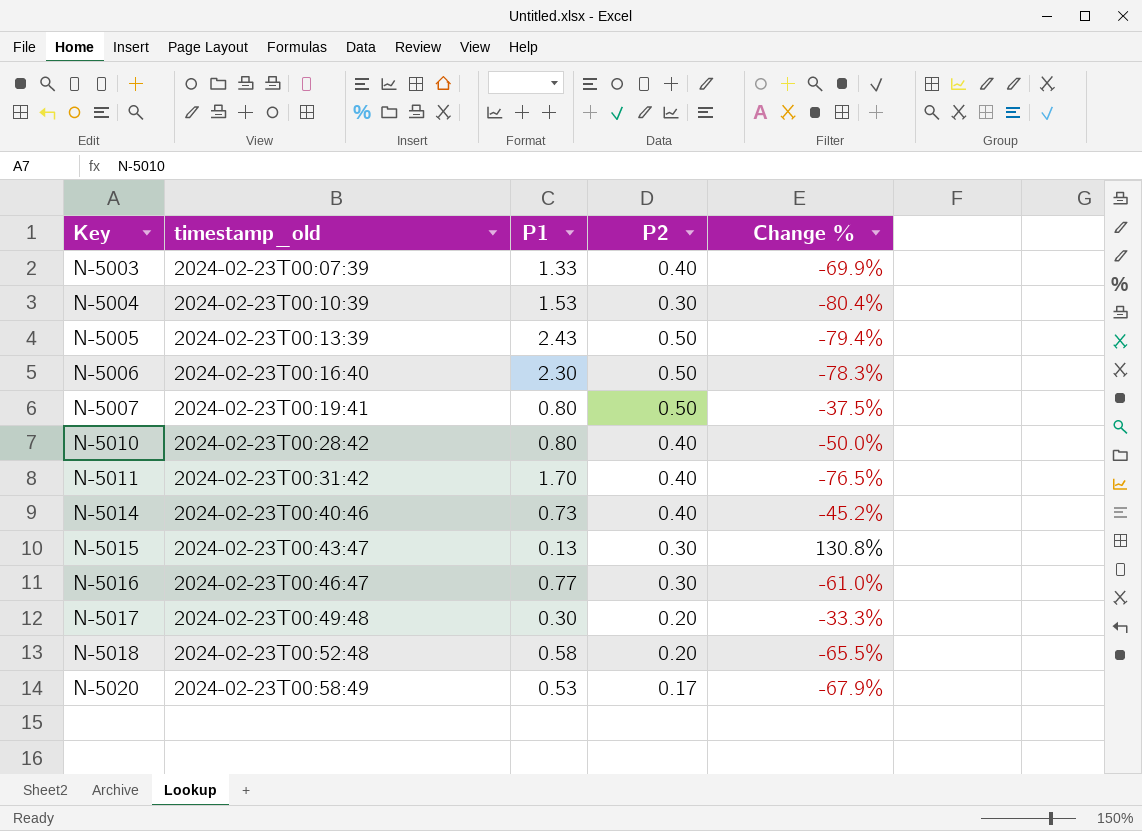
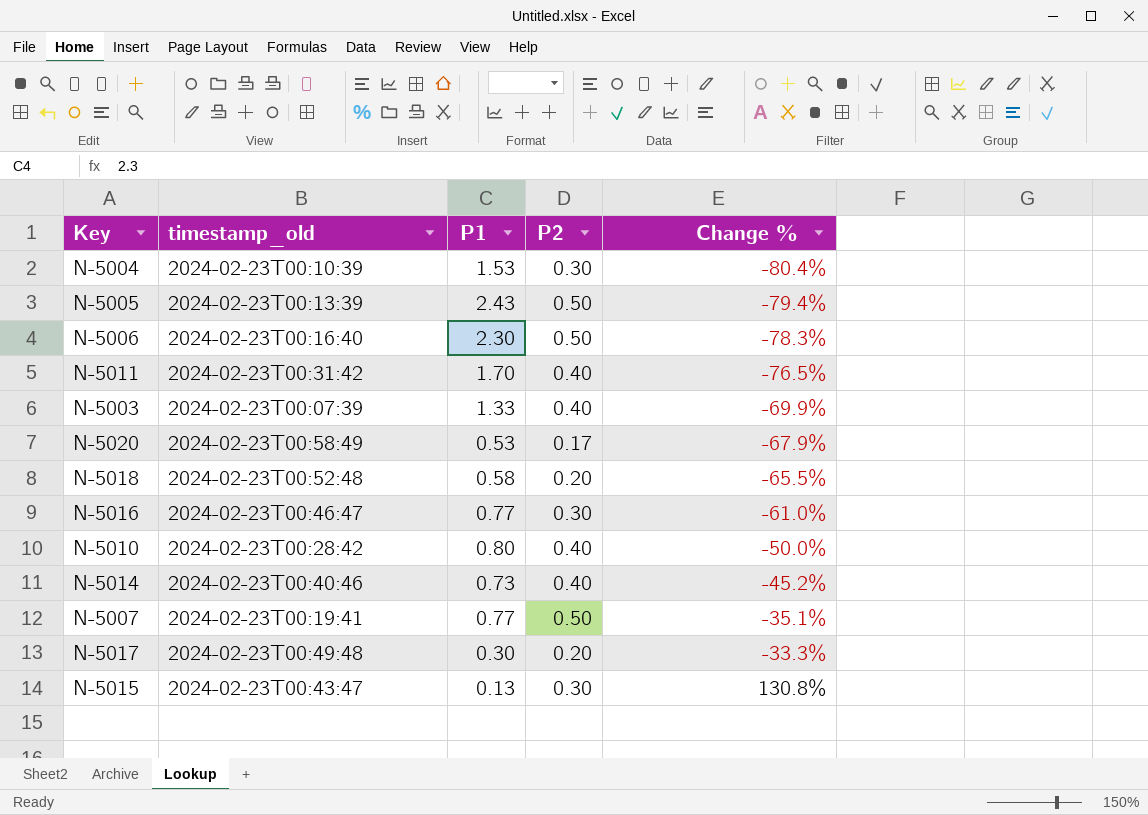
row order: Key ascending -> Change % ascending
N-5007 | P1: 0.80 -> 0.77
N-5007 | Change %: -37.5% -> -35.1%

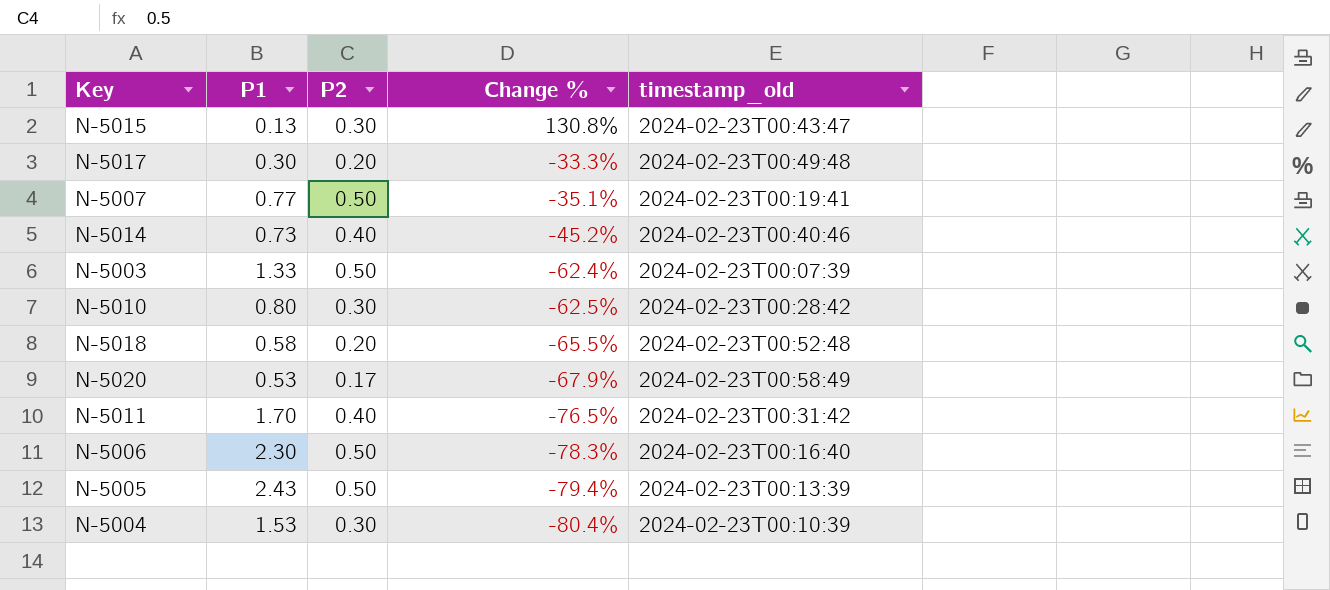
row order: Change % ascending -> Change % descending
column timestamp_old | position: 2 -> 5
row N-5016: 2024-02-23T00:46:47 | 0.77 | 0.30 | -61.0% -> none
N-5003 | P2: 0.40 -> 0.50
N-5003 | Change %: -69.9% -> -62.4%
N-5010 | P2: 0.40 -> 0.30
N-5010 | Change %: -50.0% -> -62.5%

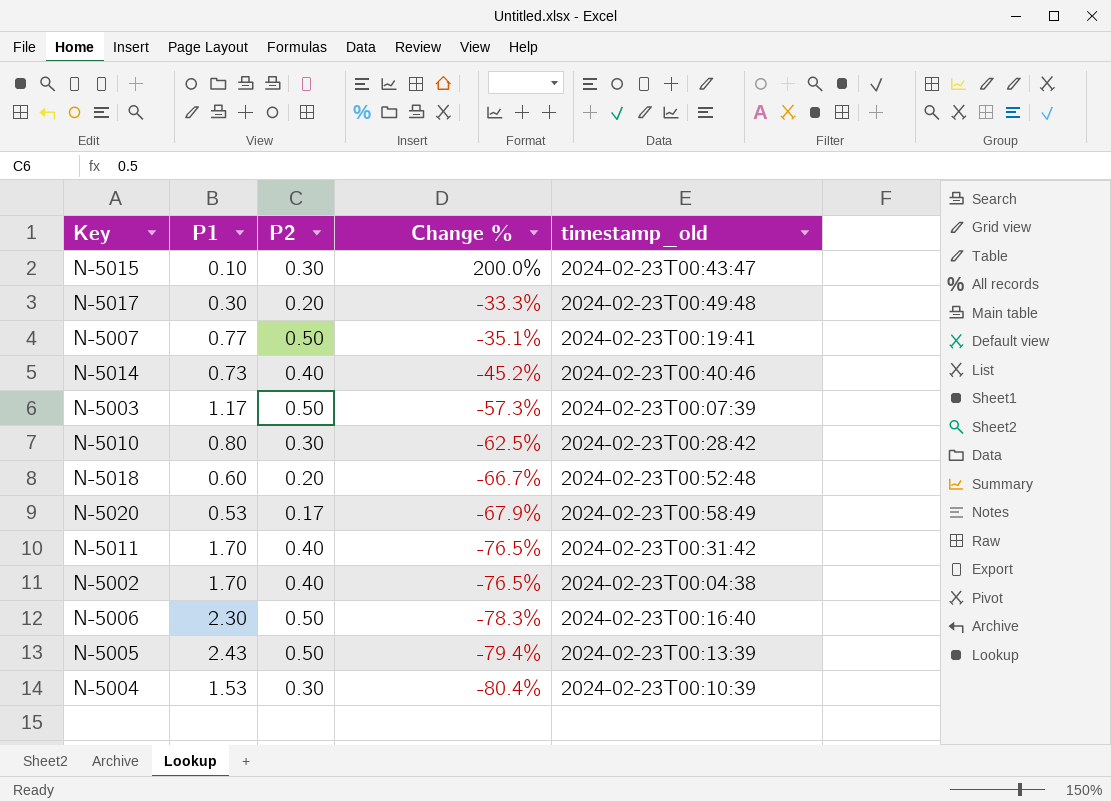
N-5015 | P1: 0.13 -> 0.10
N-5015 | Change %: 130.8% -> 200.0%
N-5003 | P1: 1.33 -> 1.17
N-5003 | Change %: -62.4% -> -57.3%
N-5018 | P1: 0.58 -> 0.60
N-5018 | Change %: -65.5% -> -66.7%
row N-5002: none -> 1.70 | 0.40 | -76.5% | 2024-02-23T00:04:38

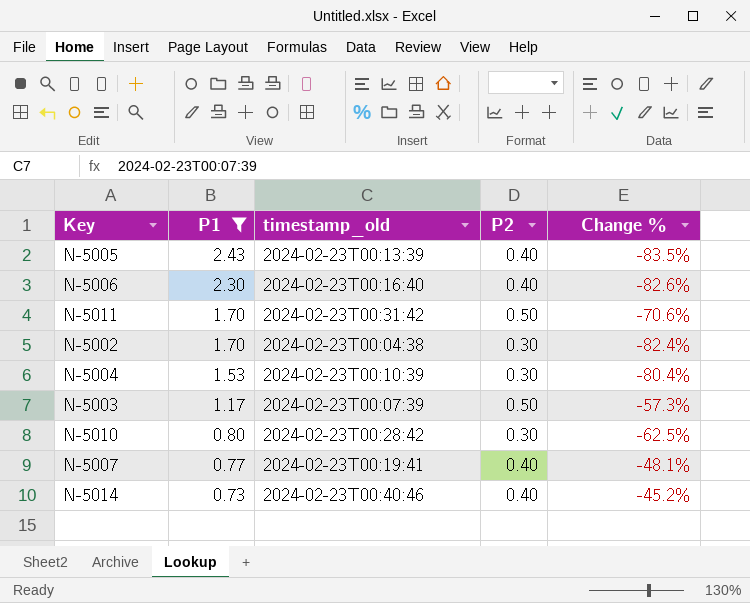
filter: none -> P1 >= 0.73
row order: Change % descending -> P1 descending
column timestamp_old | position: 5 -> 3
N-5005 | P2: 0.50 -> 0.40
N-5005 | Change %: -79.4% -> -83.5%
N-5006 | P2: 0.50 -> 0.40
N-5006 | Change %: -78.3% -> -82.6%
N-5011 | P2: 0.40 -> 0.50
N-5011 | Change %: -76.5% -> -70.6%
N-5002 | P2: 0.40 -> 0.30
N-5002 | Change %: -76.5% -> -82.4%
N-5007 | P2: 0.50 -> 0.40
N-5007 | Change %: -35.1% -> -48.1%

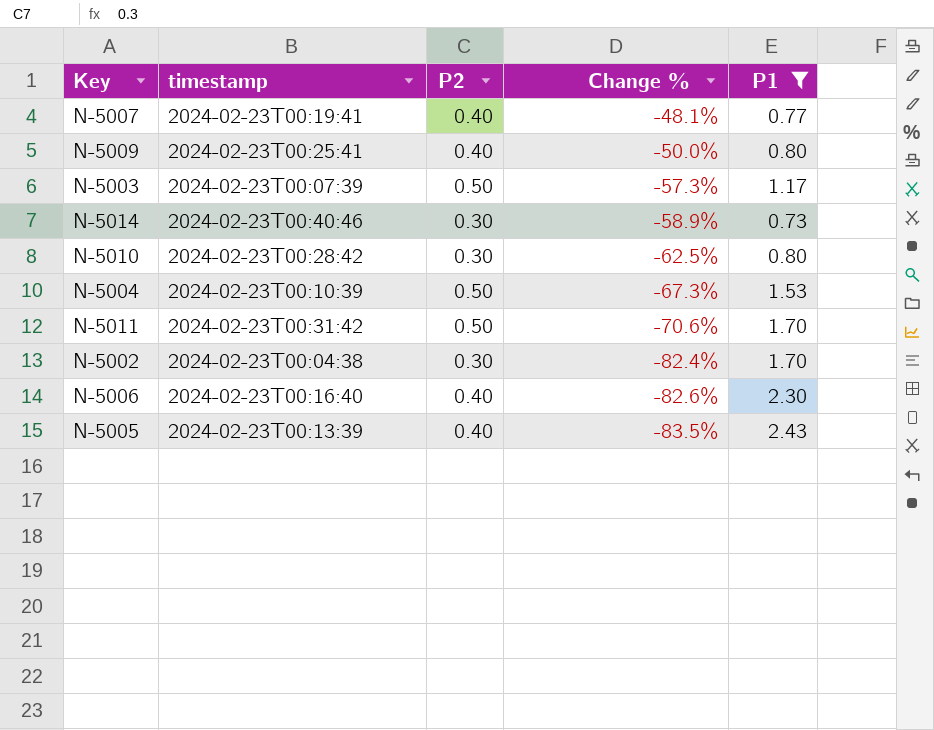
row order: P1 descending -> Change % descending
column name: timestamp_old -> timestamp
column P1 | position: 2 -> 5
row N-5009: none -> 2024-02-23T00:25:41 | 0.40 | -50.0% | 0.80
N-5014 | P2: 0.40 -> 0.30
N-5014 | Change %: -45.2% -> -58.9%
N-5004 | P2: 0.30 -> 0.50
N-5004 | Change %: -80.4% -> -67.3%

